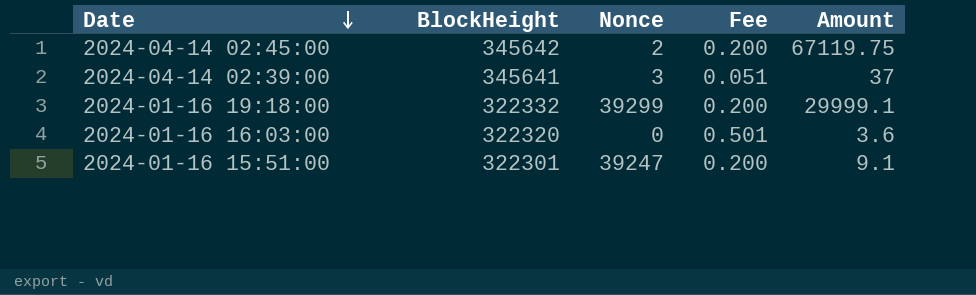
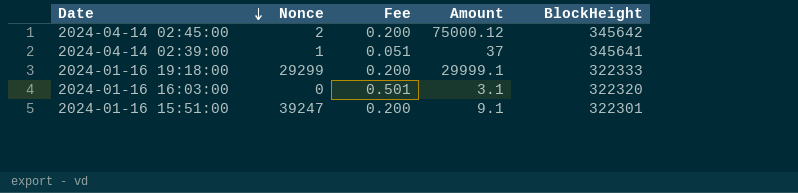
column BlockHeight | position: 2 -> 5
2024-04-14 02:45:00 | Amount: 67119.75 -> 75000.12
2024-04-14 02:39:00 | Nonce: 3 -> 1
2024-01-16 19:18:00 | Nonce: 39299 -> 29299
2024-01-16 19:18:00 | BlockHeight: 322332 -> 322333
2024-01-16 16:03:00 | Amount: 3.6 -> 3.1

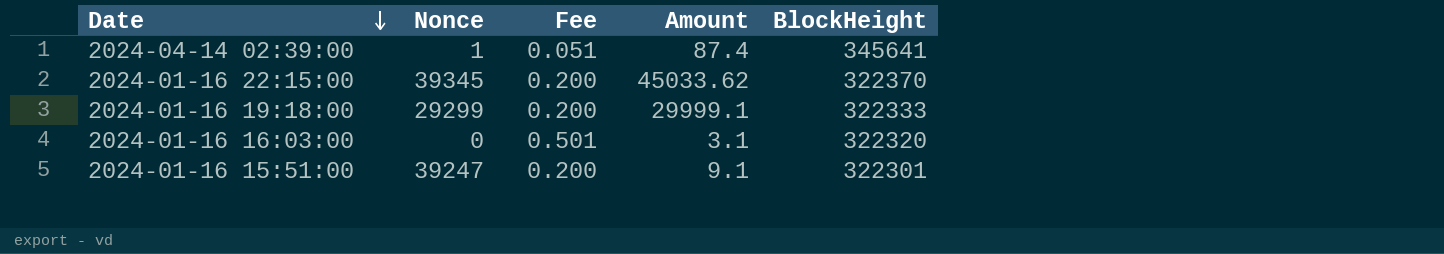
row 2024-04-14 02:45:00: 2 | 0.200 | 75000.12 | 345642 -> none
2024-04-14 02:39:00 | Amount: 37 -> 87.4
row 2024-01-16 22:15:00: none -> 39345 | 0.200 | 45033.62 | 322370

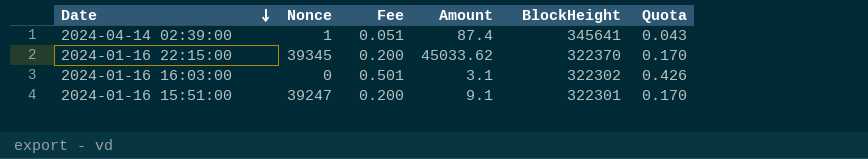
column Quota | formula: none -> [Fee] * 0.85
row 2024-01-16 19:18:00: 29299 | 0.200 | 29999.1 | 322333 -> none
2024-01-16 16:03:00 | BlockHeight: 322320 -> 322302

